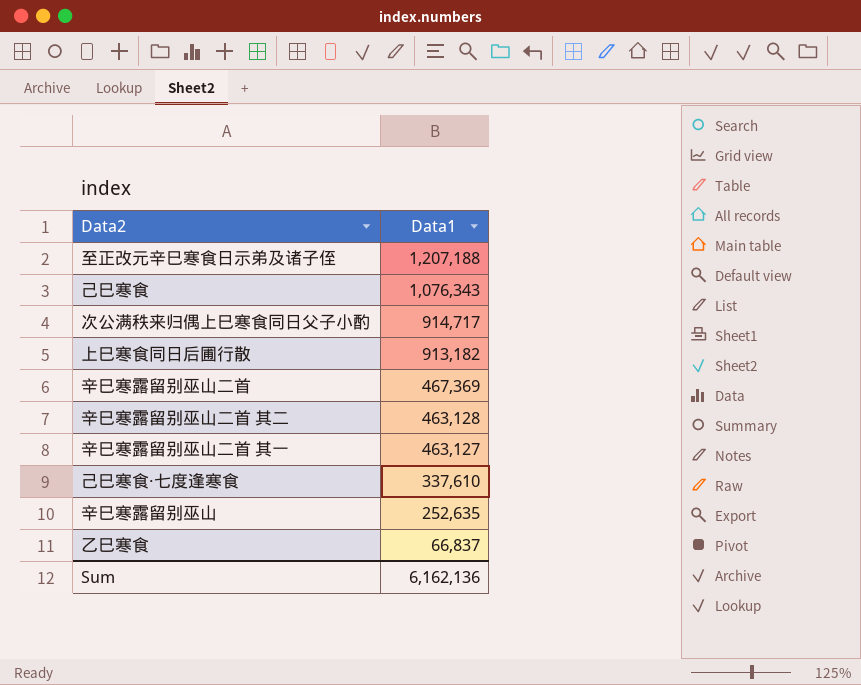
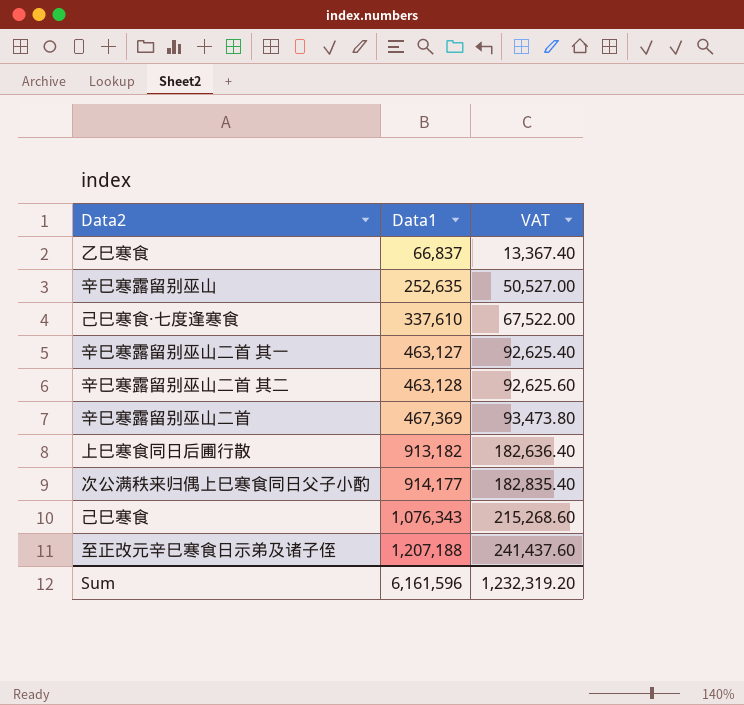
row order: Data1 descending -> Data1 ascending
column VAT | formula: none -> [Data1] * 0.2
次公满秩来归偶上巳寒食同日父子小酌 | Data1: 914,717 -> 914,177
Sum | Data1: 6,162,136 -> 6,161,596

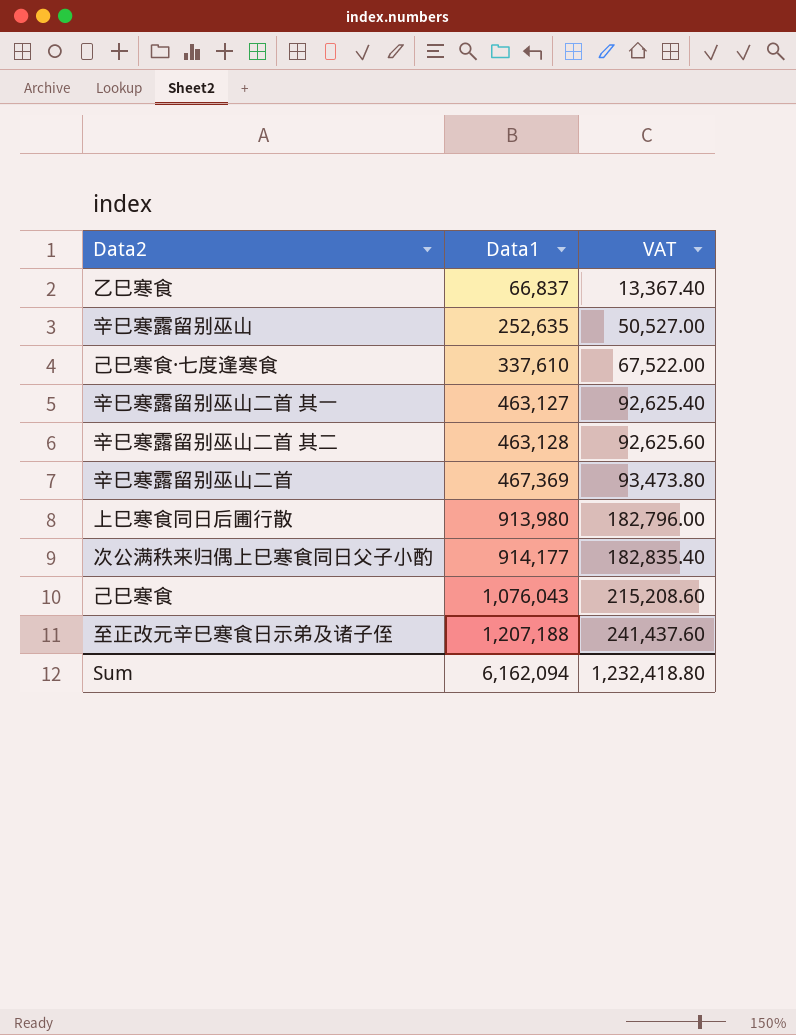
上巳寒食同日后圃行散 | Data1: 913,182 -> 913,980
上巳寒食同日后圃行散 | VAT: 182,636.40 -> 182,796.00
己巳寒食 | Data1: 1,076,343 -> 1,076,043
己巳寒食 | VAT: 215,268.60 -> 215,208.60
Sum | Data1: 6,161,596 -> 6,162,094
Sum | VAT: 1,232,319.20 -> 1,232,418.80

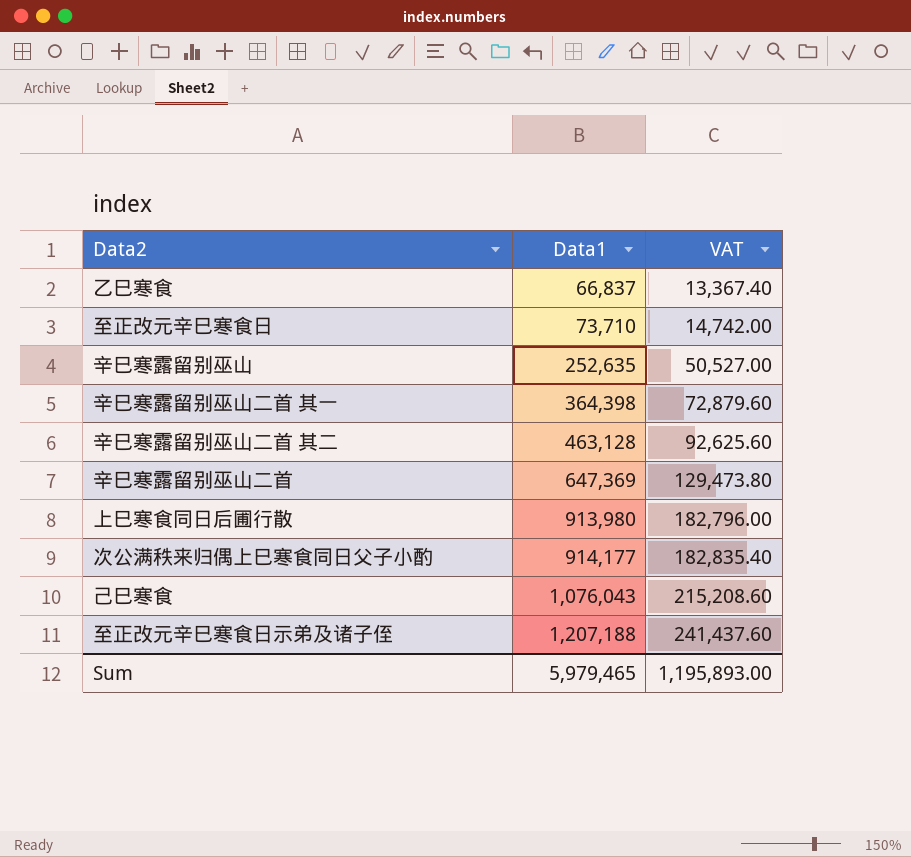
row 己巳寒食·七度逢寒食: 337,610 | 67,522.00 -> none
row 至正改元辛巳寒食日: none -> 73,710 | 14,742.00
辛巳寒露留别巫山二首 其一 | Data1: 463,127 -> 364,398
辛巳寒露留别巫山二首 其一 | VAT: 92,625.40 -> 72,879.60
辛巳寒露留别巫山二首 | Data1: 467,369 -> 647,369
辛巳寒露留别巫山二首 | VAT: 93,473.80 -> 129,473.80
Sum | Data1: 6,162,094 -> 5,979,465
Sum | VAT: 1,232,418.80 -> 1,195,893.00

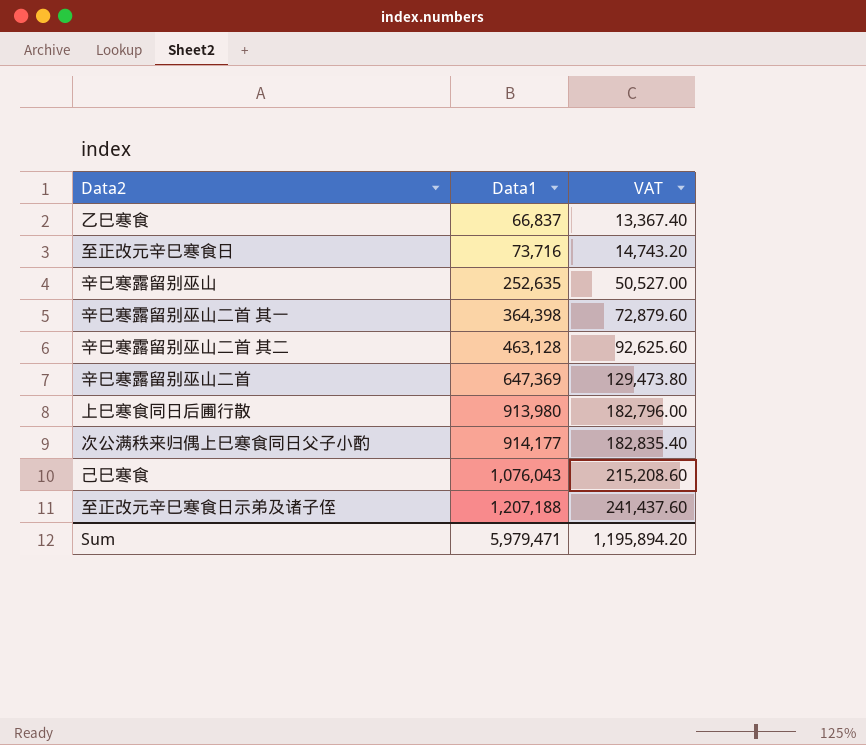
至正改元辛巳寒食日 | Data1: 73,710 -> 73,716
至正改元辛巳寒食日 | VAT: 14,742.00 -> 14,743.20
Sum | Data1: 5,979,465 -> 5,979,471
Sum | VAT: 1,195,893.00 -> 1,195,894.20

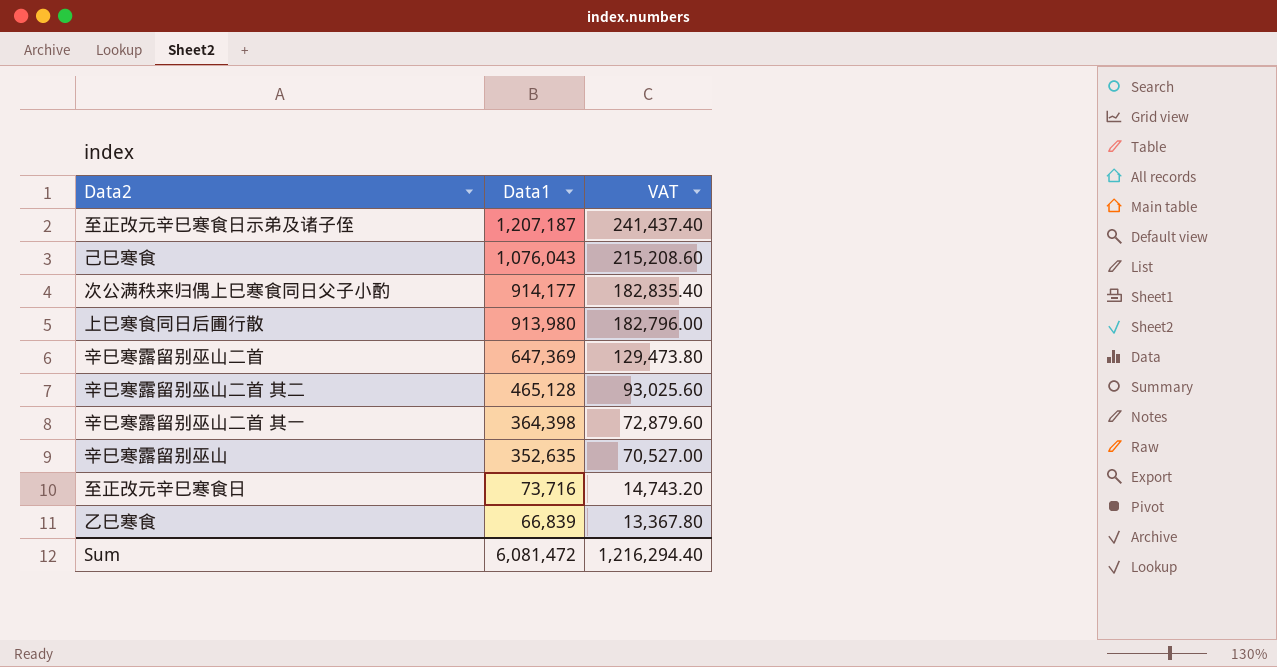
row order: Data1 ascending -> Data1 descending
至正改元辛巳寒食日示弟及诸子侄 | Data1: 1,207,188 -> 1,207,187
至正改元辛巳寒食日示弟及诸子侄 | VAT: 241,437.60 -> 241,437.40
辛巳寒露留别巫山二首 其二 | Data1: 463,128 -> 465,128
辛巳寒露留别巫山二首 其二 | VAT: 92,625.60 -> 93,025.60
辛巳寒露留别巫山 | Data1: 252,635 -> 352,635
辛巳寒露留别巫山 | VAT: 50,527.00 -> 70,527.00
乙巳寒食 | Data1: 66,837 -> 66,839
乙巳寒食 | VAT: 13,367.40 -> 13,367.80
Sum | Data1: 5,979,471 -> 6,081,472
Sum | VAT: 1,195,894.20 -> 1,216,294.40

